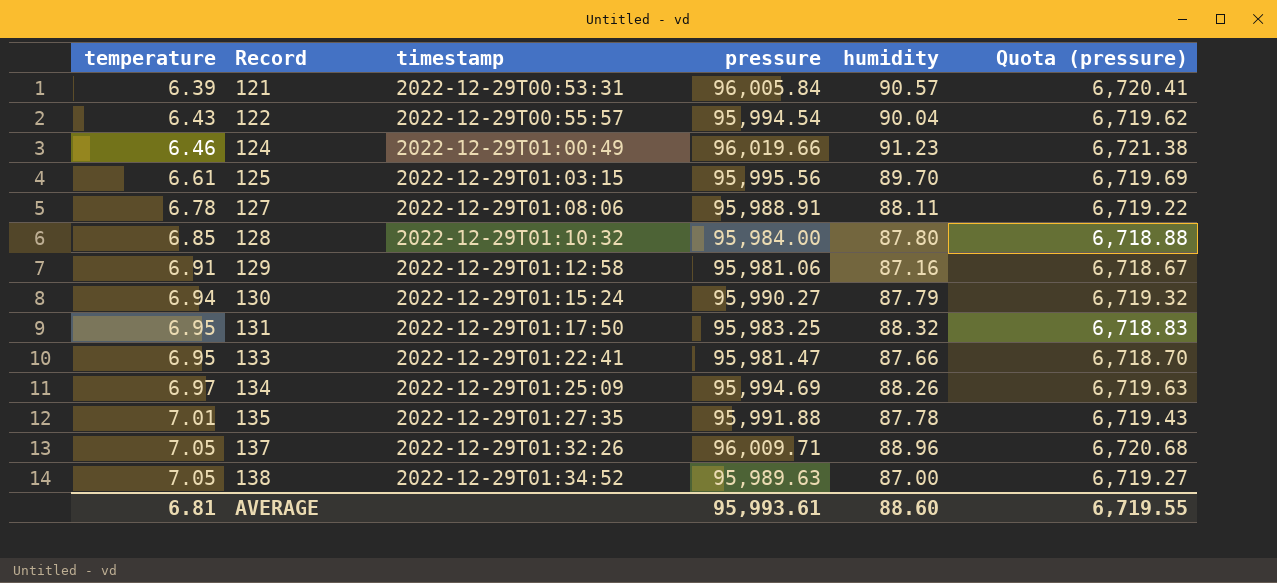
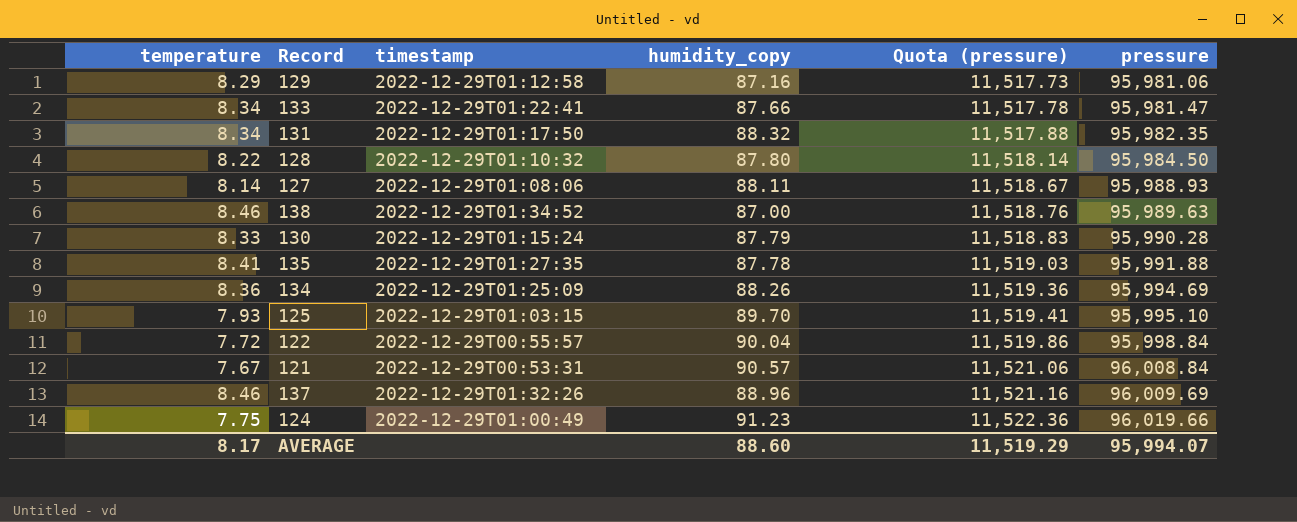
row order: temperature ascending -> Quota (pressure) ascending
column name: humidity -> humidity_copy
column Quota (pressure) | formula: [pressure] * 0.07 -> [pressure] * 0.12
column pressure | position: 4 -> 6
129 | temperature: 6.91 -> 8.29
133 | temperature: 6.95 -> 8.34
131 | temperature: 6.95 -> 8.34
131 | pressure: 95,983.25 -> 95,982.35
128 | temperature: 6.85 -> 8.22
128 | pressure: 95,984.00 -> 95,984.50
127 | temperature: 6.78 -> 8.14
127 | pressure: 95,988.91 -> 95,988.93
138 | temperature: 7.05 -> 8.46
130 | temperature: 6.94 -> 8.33
130 | pressure: 95,990.27 -> 95,990.28
135 | temperature: 7.01 -> 8.41
134 | temperature: 6.97 -> 8.36
125 | temperature: 6.61 -> 7.93
125 | pressure: 95,995.56 -> 95,995.10
122 | temperature: 6.43 -> 7.72
122 | pressure: 95,994.54 -> 95,998.84
121 | temperature: 6.39 -> 7.67
121 | pressure: 96,005.84 -> 96,008.84
137 | temperature: 7.05 -> 8.46
137 | pressure: 96,009.71 -> 96,009.69
124 | temperature: 6.46 -> 7.75
AVERAGE | temperature: 6.81 -> 8.17
AVERAGE | Quota (pressure): 6,719.55 -> 11,519.29
AVERAGE | pressure: 95,993.61 -> 95,994.07

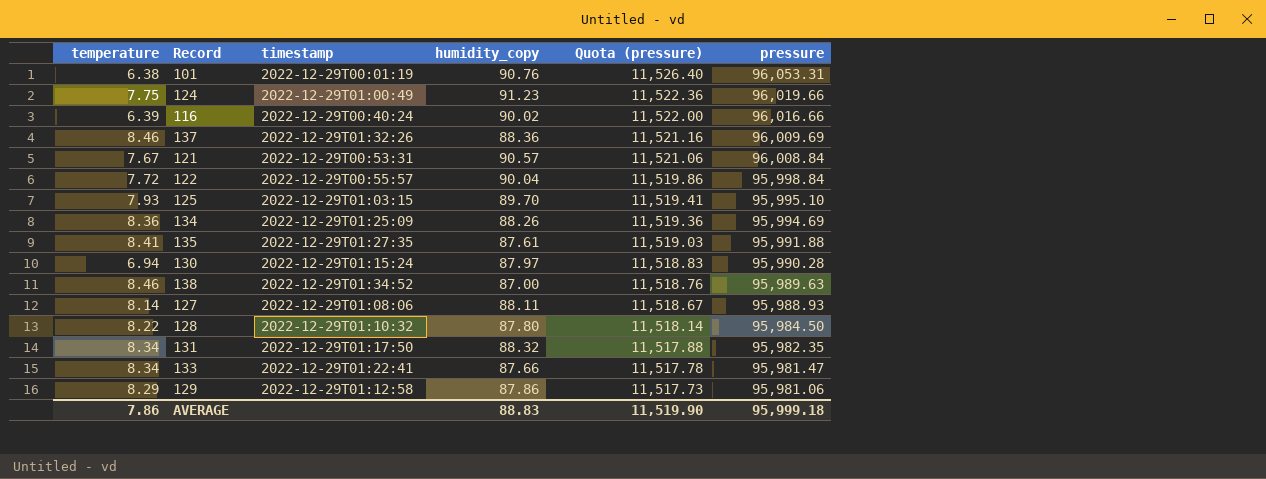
row order: Quota (pressure) ascending -> Quota (pressure) descending
row 101: none -> 6.38 | 2022-12-29T00:01:19 | 90.76 | 11,526.40 | 96,053.31
row 116: none -> 6.39 | 2022-12-29T00:40:24 | 90.02 | 11,522.00 | 96,016.66
137 | humidity_copy: 88.96 -> 88.36
135 | humidity_copy: 87.78 -> 87.61
130 | temperature: 8.33 -> 6.94
130 | humidity_copy: 87.79 -> 87.97
129 | humidity_copy: 87.16 -> 87.86
AVERAGE | temperature: 8.17 -> 7.86
AVERAGE | humidity_copy: 88.60 -> 88.83
AVERAGE | Quota (pressure): 11,519.29 -> 11,519.90
AVERAGE | pressure: 95,994.07 -> 95,999.18

